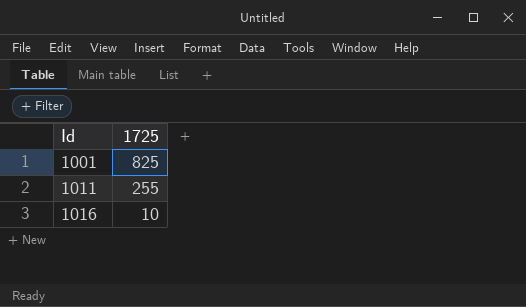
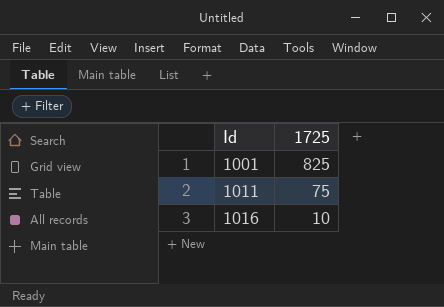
1011 | 1725: 255 -> 75

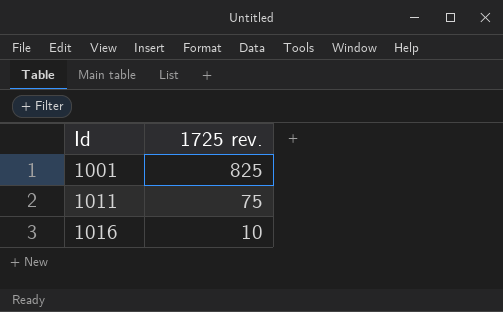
column name: 1725 -> 1725 rev.

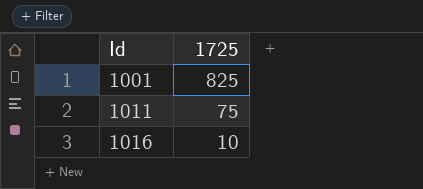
column name: 1725 rev. -> 1725

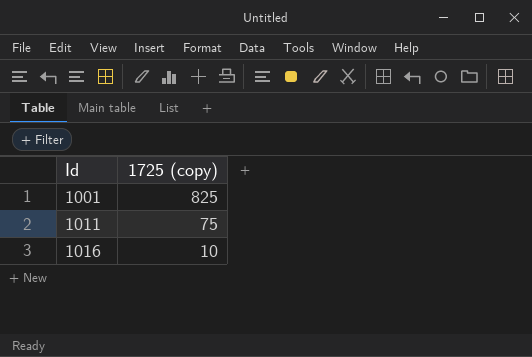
column name: 1725 -> 1725 (copy)

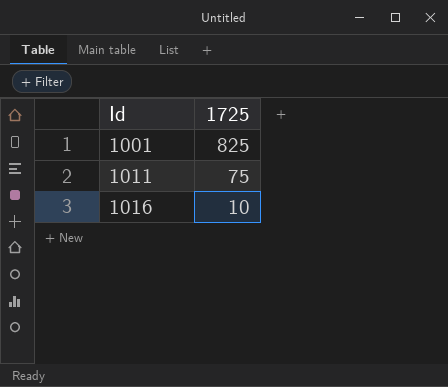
column name: 1725 (copy) -> 1725

